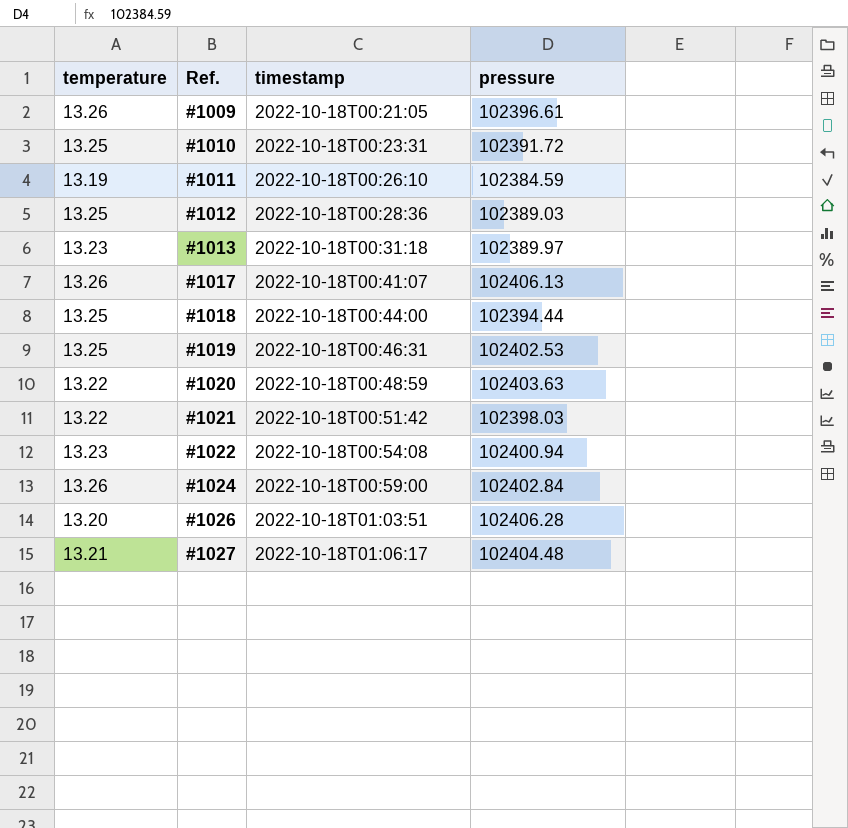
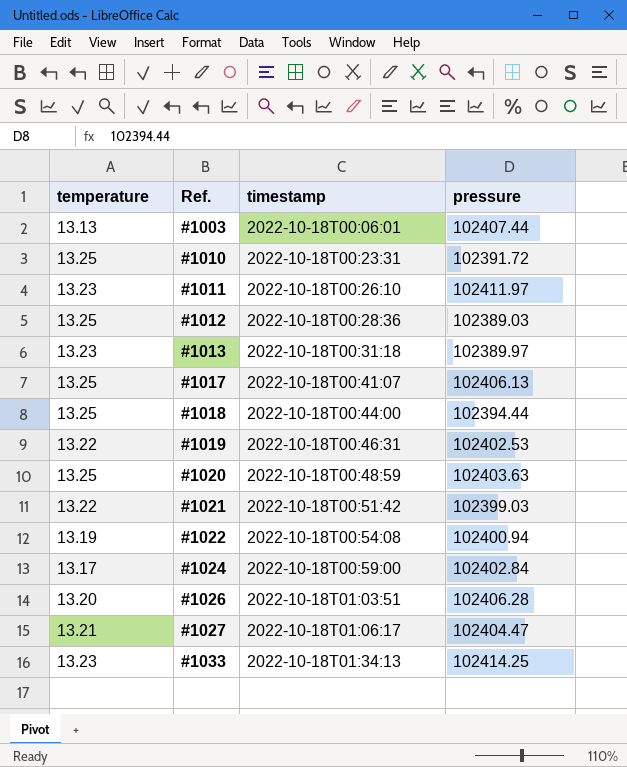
row #1009: 13.26 | 2022-10-18T00:21:05 | 102396.61 -> none
row #1003: none -> 13.13 | 2022-10-18T00:06:01 | 102407.44
#1011 | temperature: 13.19 -> 13.23
#1011 | pressure: 102384.59 -> 102411.97
#1017 | temperature: 13.26 -> 13.25
#1019 | temperature: 13.25 -> 13.22
#1020 | temperature: 13.22 -> 13.25
#1021 | pressure: 102398.03 -> 102399.03
#1022 | temperature: 13.23 -> 13.19
#1024 | temperature: 13.26 -> 13.17
#1027 | pressure: 102404.48 -> 102404.47
row #1033: none -> 13.23 | 2022-10-18T01:34:13 | 102414.25

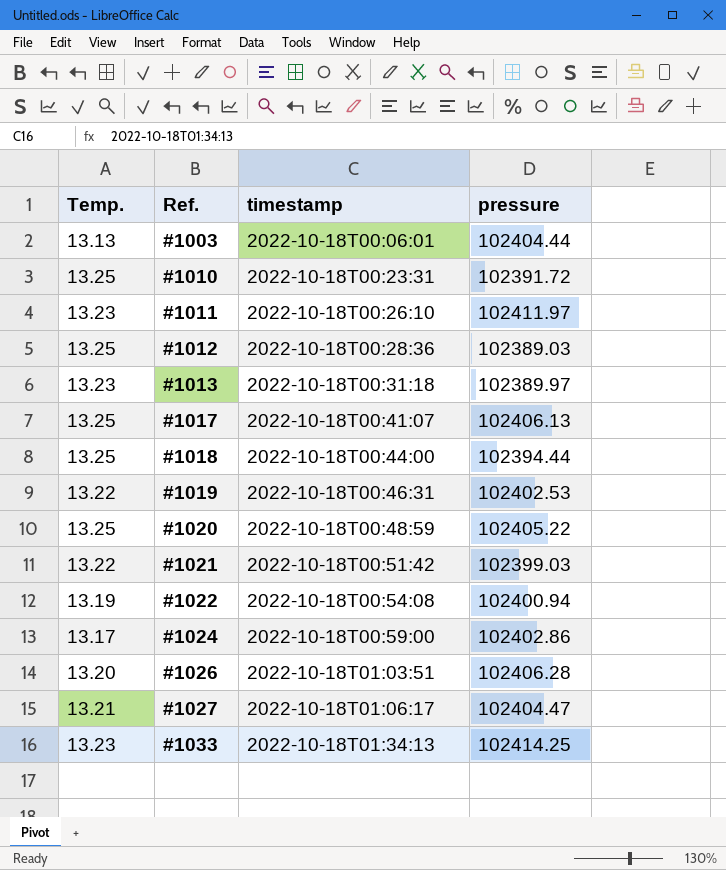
column name: temperature -> Temp.
#1003 | pressure: 102407.44 -> 102404.44
#1020 | pressure: 102403.63 -> 102405.22
#1024 | pressure: 102402.84 -> 102402.86

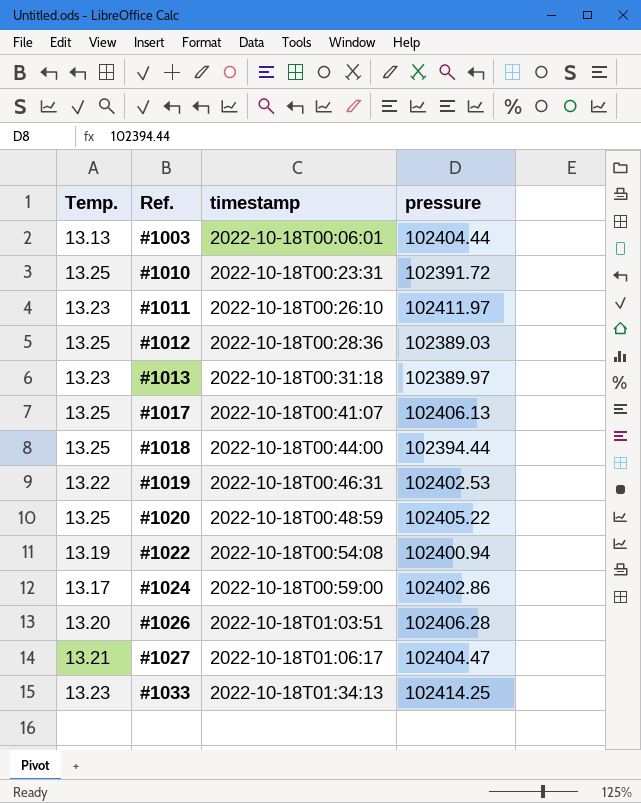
row #1021: 13.22 | 2022-10-18T00:51:42 | 102399.03 -> none

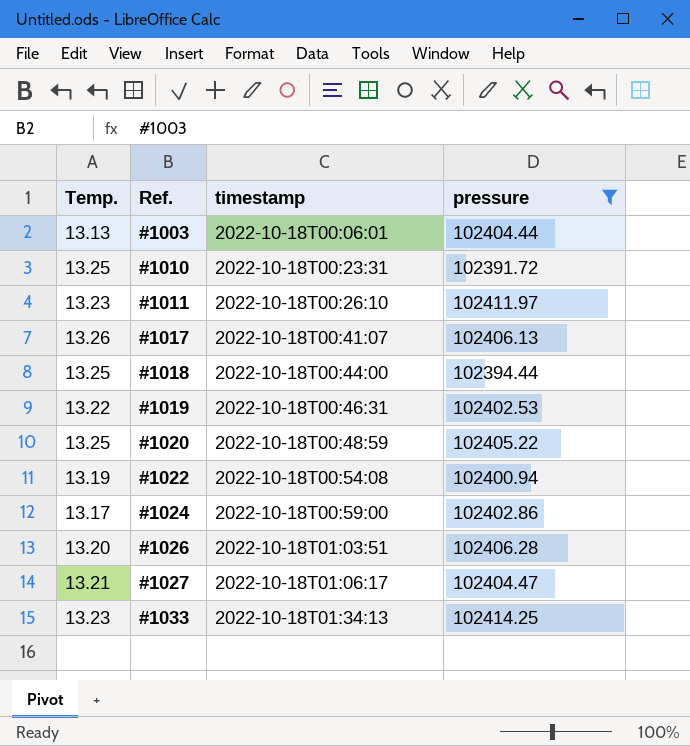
filter: none -> pressure >= 102391.72
#1017 | Temp.: 13.25 -> 13.26

